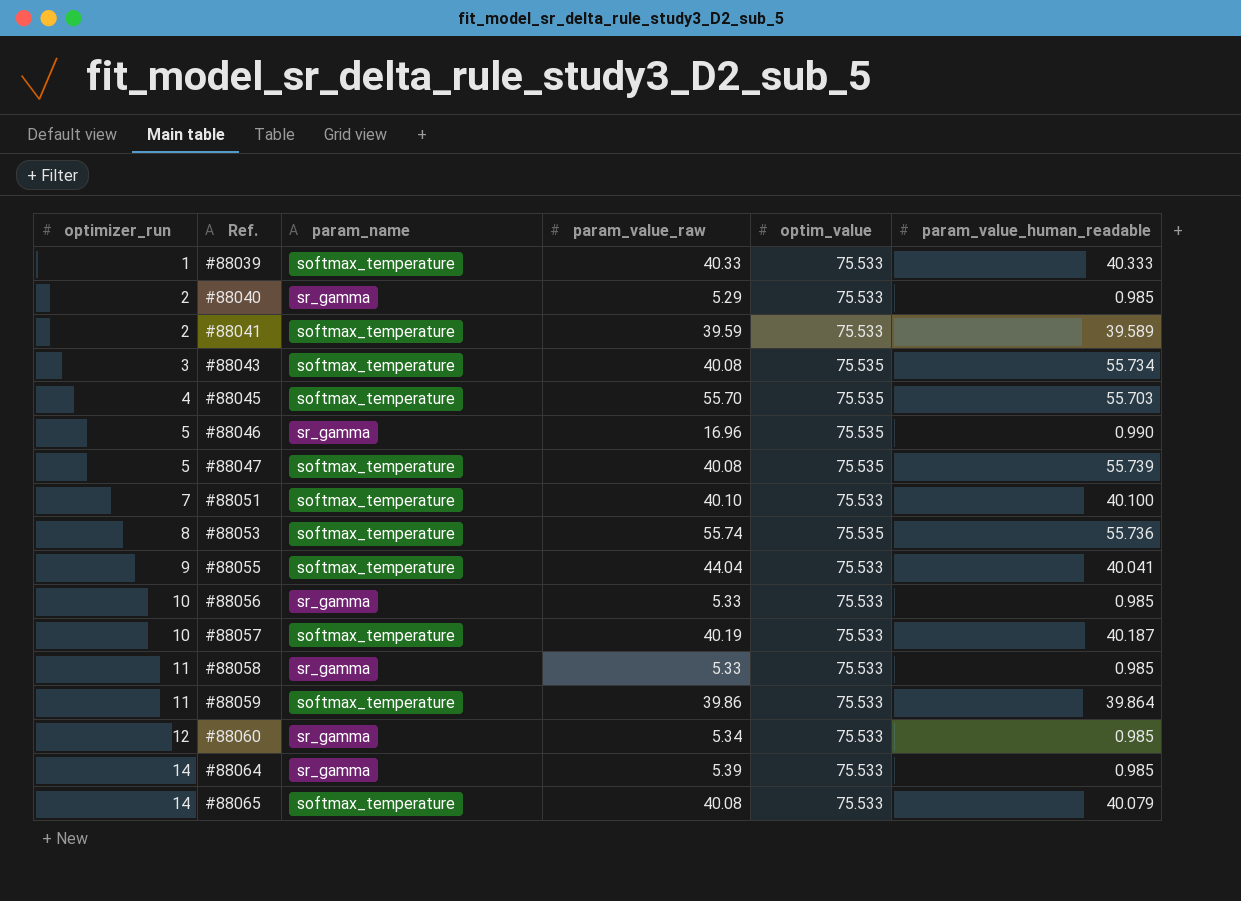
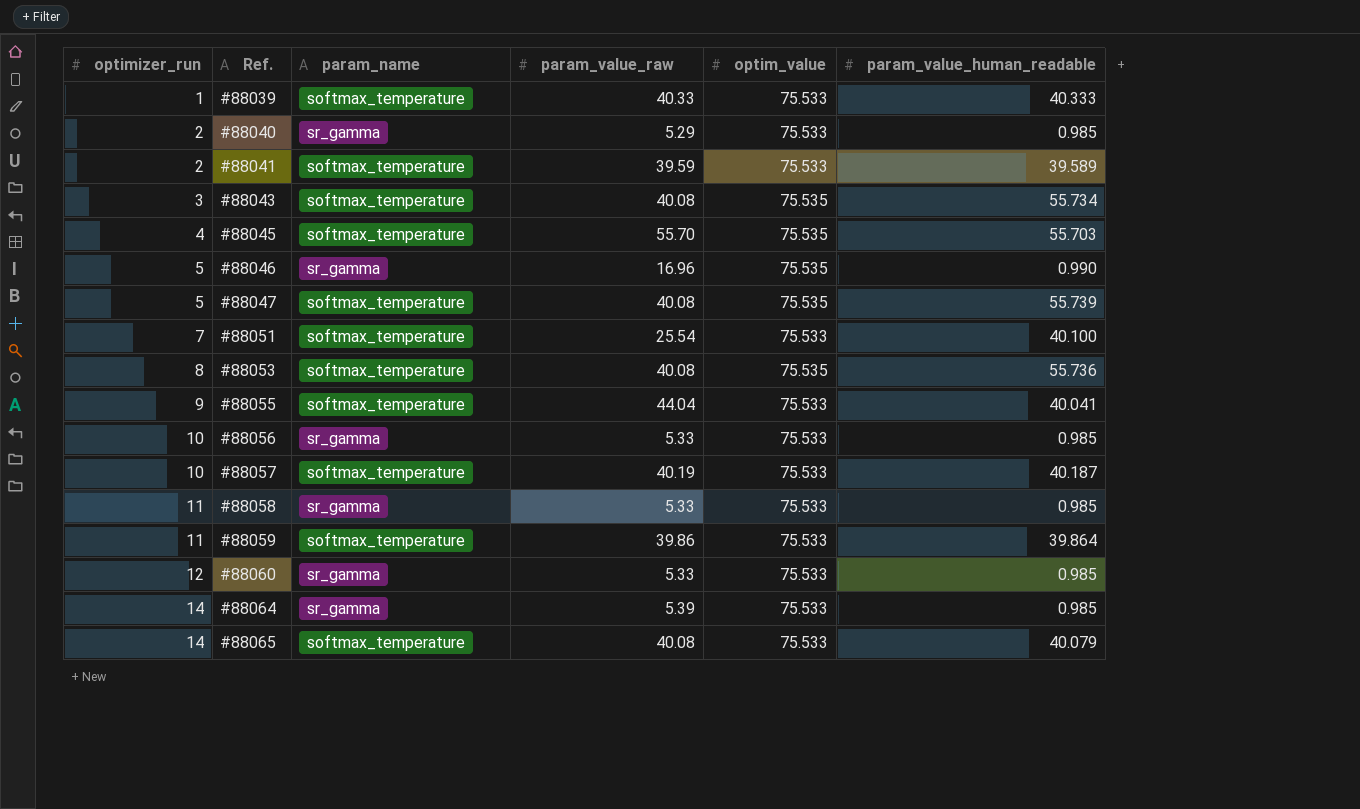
#88051 | param_value_raw: 40.10 -> 25.54
#88053 | param_value_raw: 55.74 -> 40.08
#88060 | param_value_raw: 5.34 -> 5.33

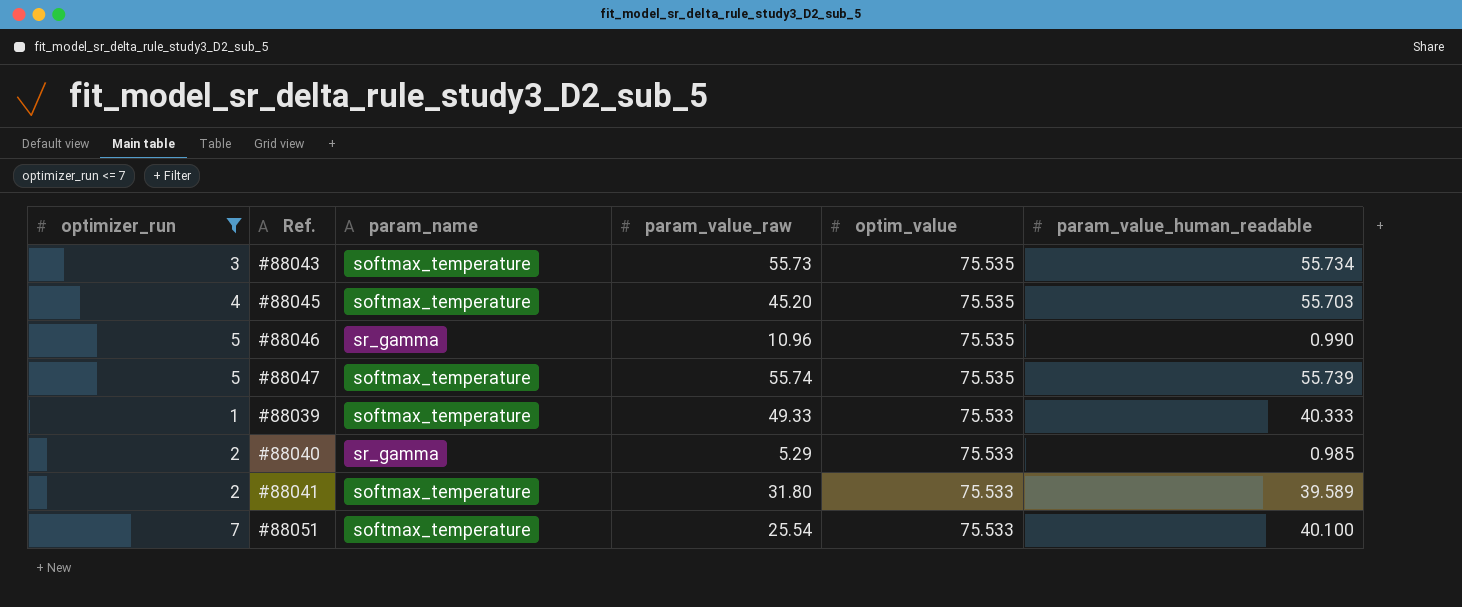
filter: none -> optimizer_run <= 7
row order: optimizer_run ascending -> optim_value descending
#88043 | param_value_raw: 40.08 -> 55.73
#88045 | param_value_raw: 55.70 -> 45.20
#88046 | param_value_raw: 16.96 -> 10.96
#88047 | param_value_raw: 40.08 -> 55.74
#88039 | param_value_raw: 40.33 -> 49.33
#88041 | param_value_raw: 39.59 -> 31.80

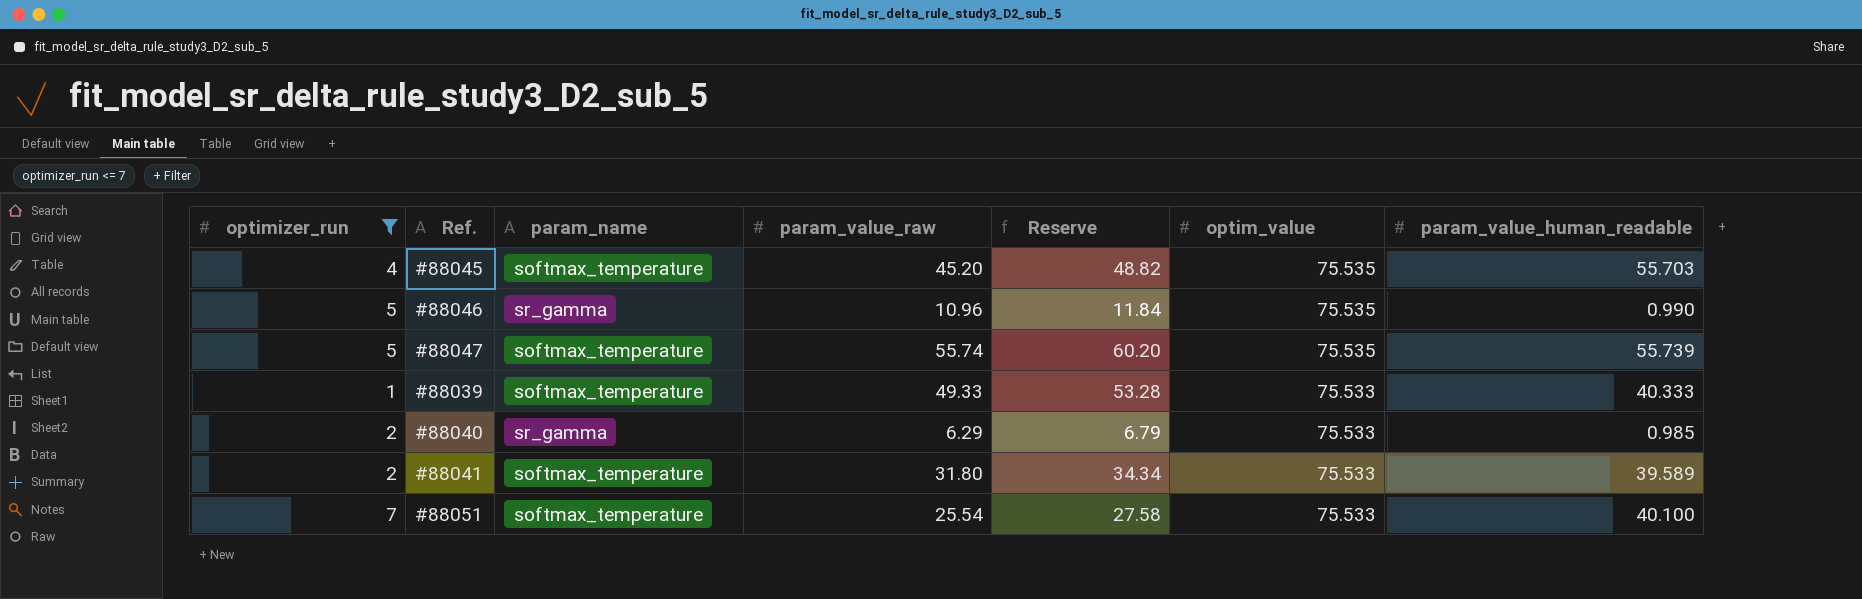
column Reserve | formula: none -> [param_value_raw] * 1.08
row #88043: 3 | softmax_temperature | 55.73 | 75.535 | 55.734 -> none
#88040 | param_value_raw: 5.29 -> 6.29

